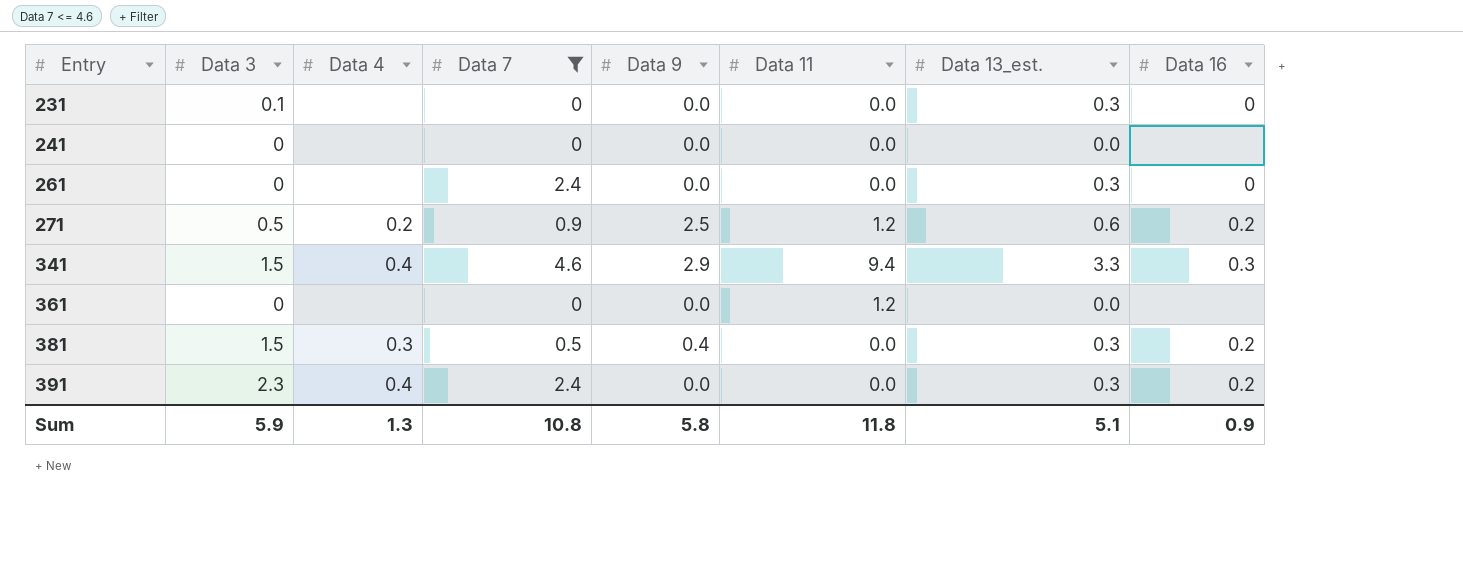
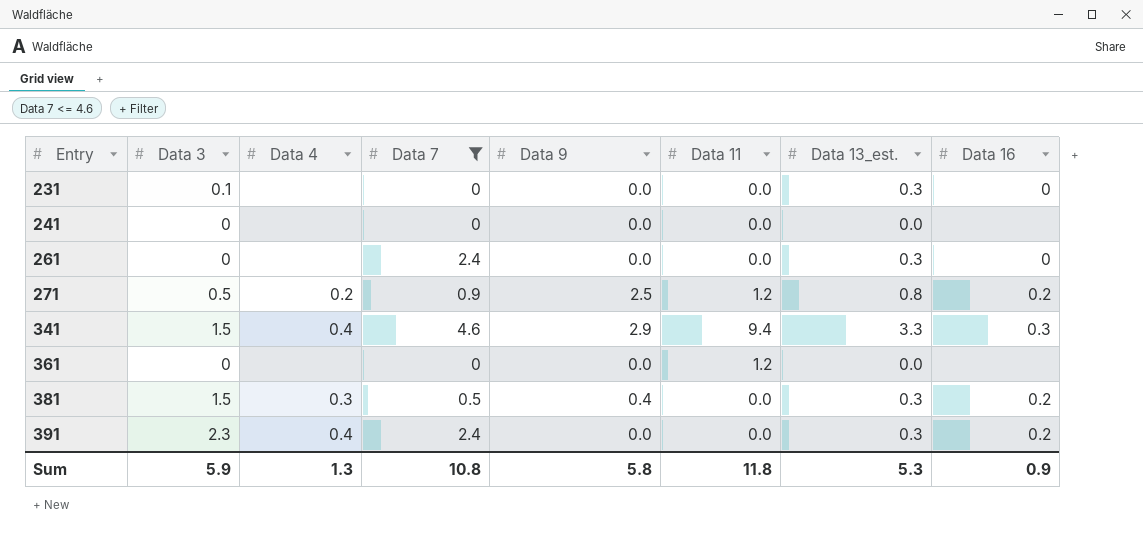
271 | Data 13_est.: 0.6 -> 0.8
Sum | Data 13_est.: 5.1 -> 5.3

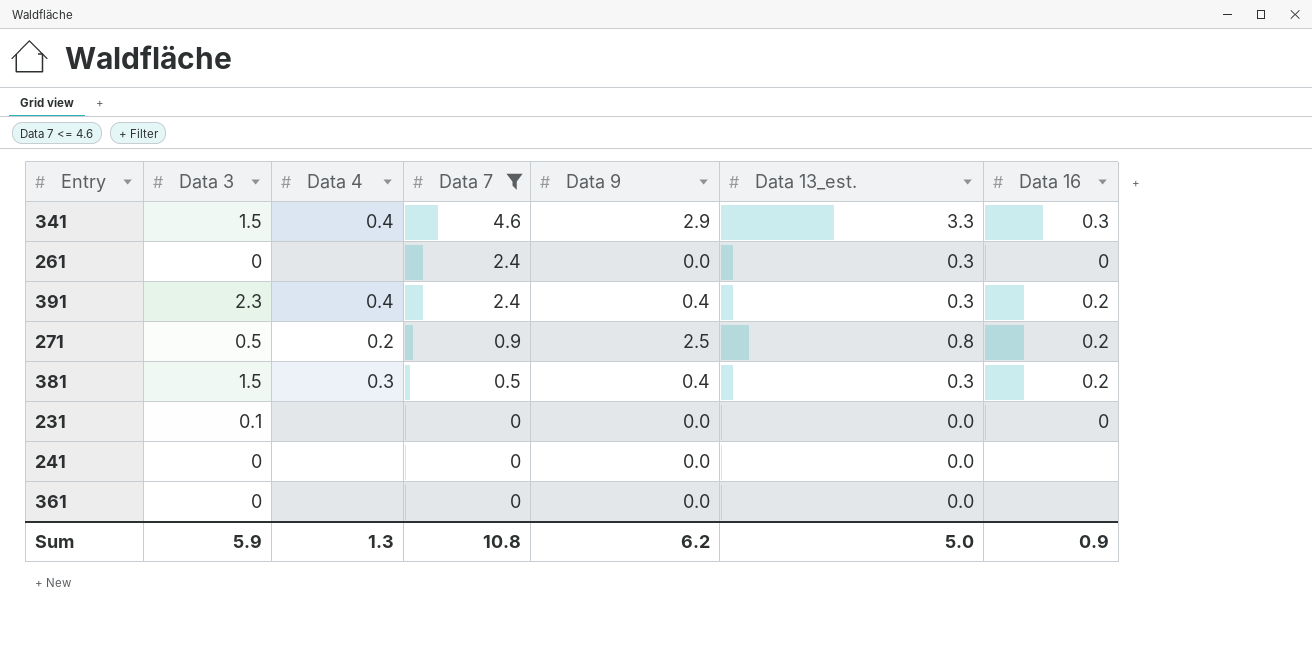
row order: Entry ascending -> Data 7 descending
column Data 11 | position: 6 -> none
391 | Data 9: 0.0 -> 0.4
231 | Data 13_est.: 0.3 -> 0.0
Sum | Data 9: 5.8 -> 6.2
Sum | Data 13_est.: 5.3 -> 5.0

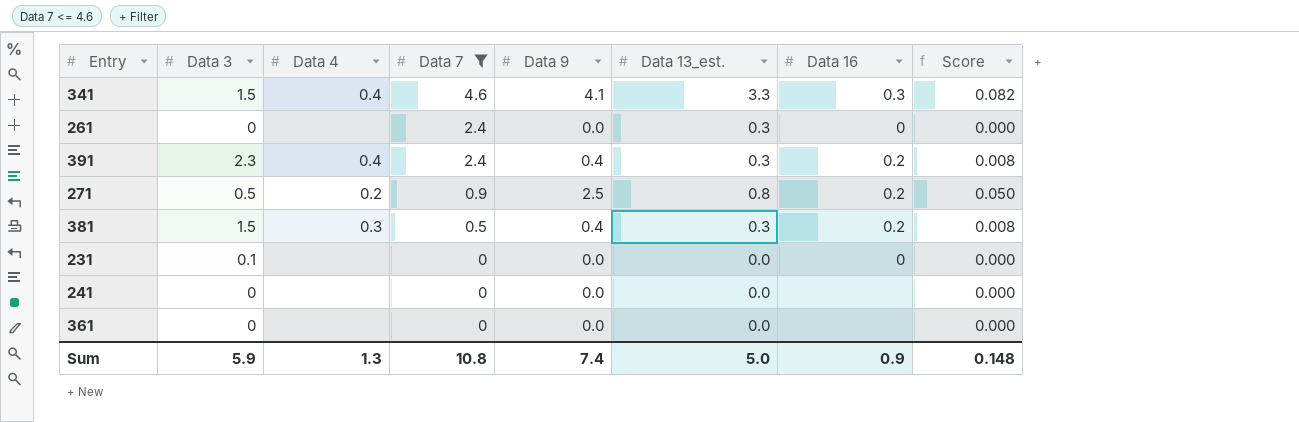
column Score | formula: none -> [Data 9] * 0.02
341 | Data 9: 2.9 -> 4.1
Sum | Data 9: 6.2 -> 7.4

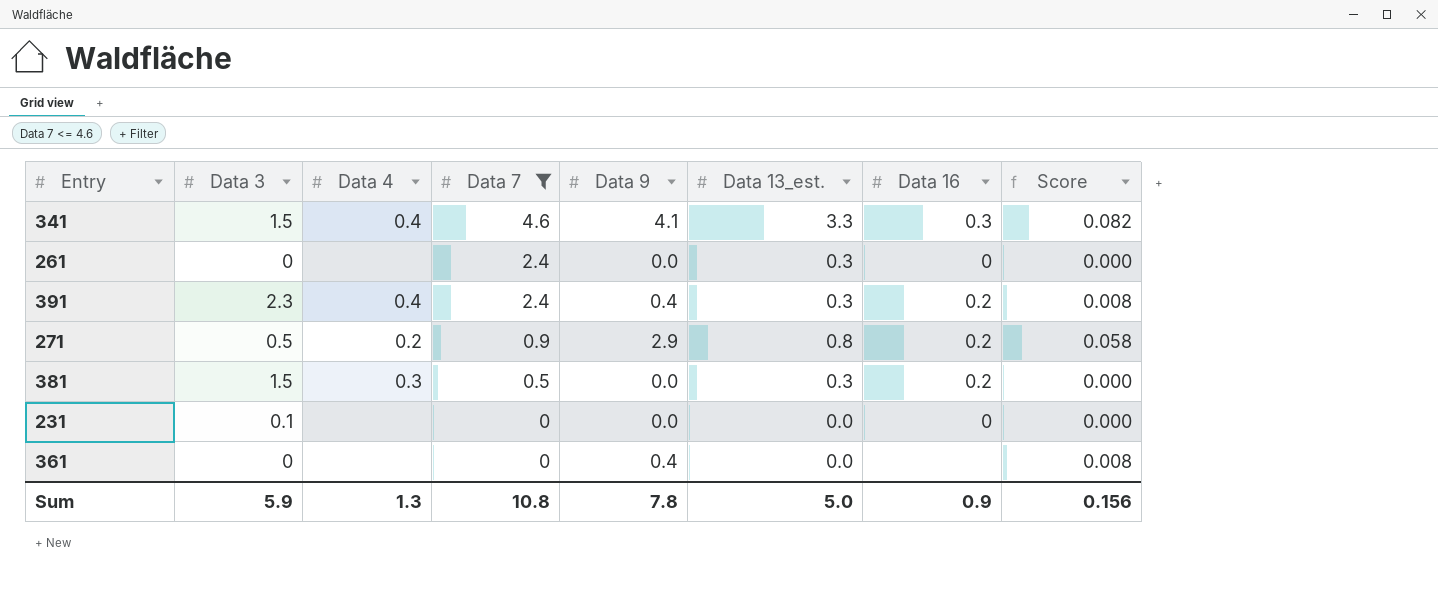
row 241: 0 | none | 0 | 0.0 | 0.0 | none | 0.000 -> none
271 | Data 9: 2.5 -> 2.9
271 | Score: 0.050 -> 0.058
381 | Data 9: 0.4 -> 0.0
381 | Score: 0.008 -> 0.000
361 | Data 9: 0.0 -> 0.4
361 | Score: 0.000 -> 0.008
Sum | Data 9: 7.4 -> 7.8
Sum | Score: 0.148 -> 0.156

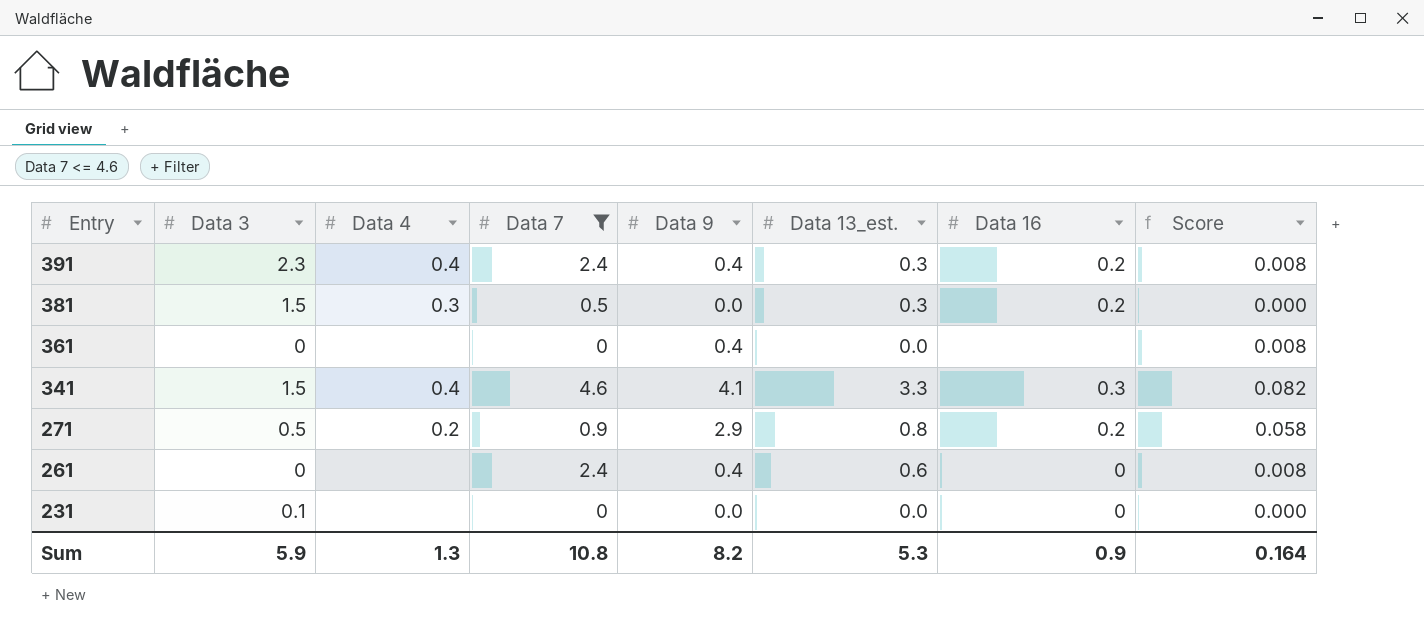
row order: Data 7 descending -> Entry descending
261 | Data 9: 0.0 -> 0.4
261 | Data 13_est.: 0.3 -> 0.6
261 | Score: 0.000 -> 0.008
Sum | Data 9: 7.8 -> 8.2
Sum | Data 13_est.: 5.0 -> 5.3
Sum | Score: 0.156 -> 0.164

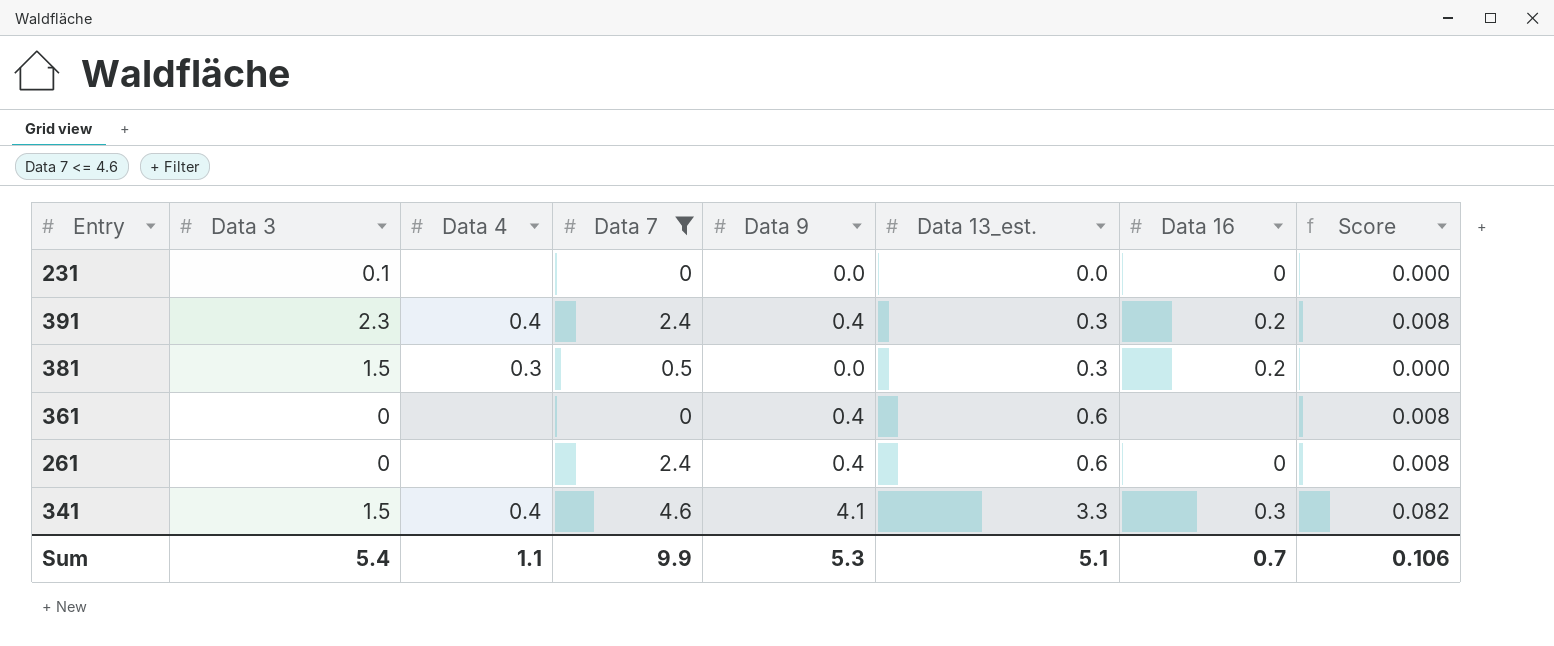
row order: Entry descending -> Data 13_est. ascending
row 271: 0.5 | 0.2 | 0.9 | 2.9 | 0.8 | 0.2 | 0.058 -> none
361 | Data 13_est.: 0.0 -> 0.6
Sum | Data 3: 5.9 -> 5.4
Sum | Data 4: 1.3 -> 1.1
Sum | Data 7: 10.8 -> 9.9
Sum | Data 9: 8.2 -> 5.3
Sum | Data 13_est.: 5.3 -> 5.1
Sum | Data 16: 0.9 -> 0.7
Sum | Score: 0.164 -> 0.106

